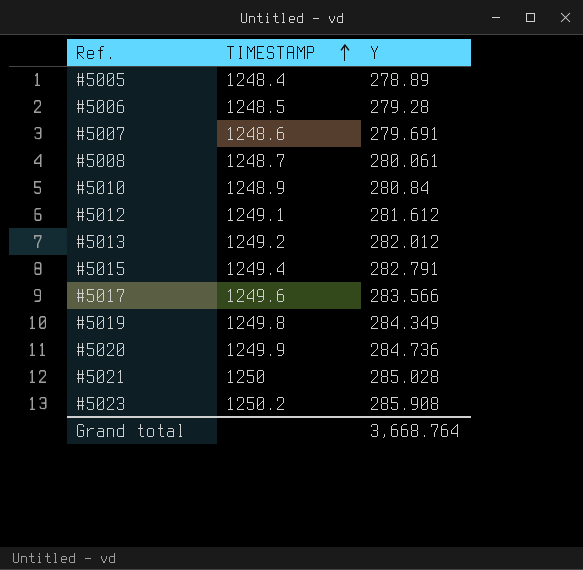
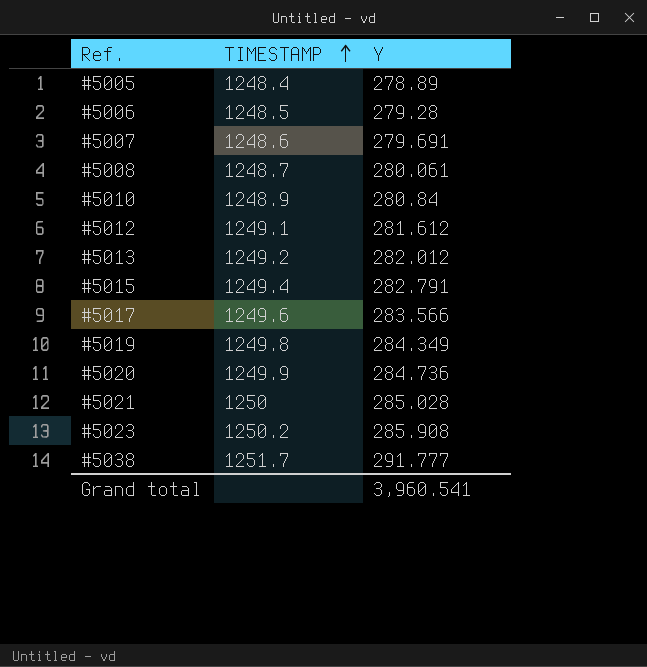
row #5038: none -> 1251.7 | 291.777
Grand total | Y: 3,668.764 -> 3,960.541

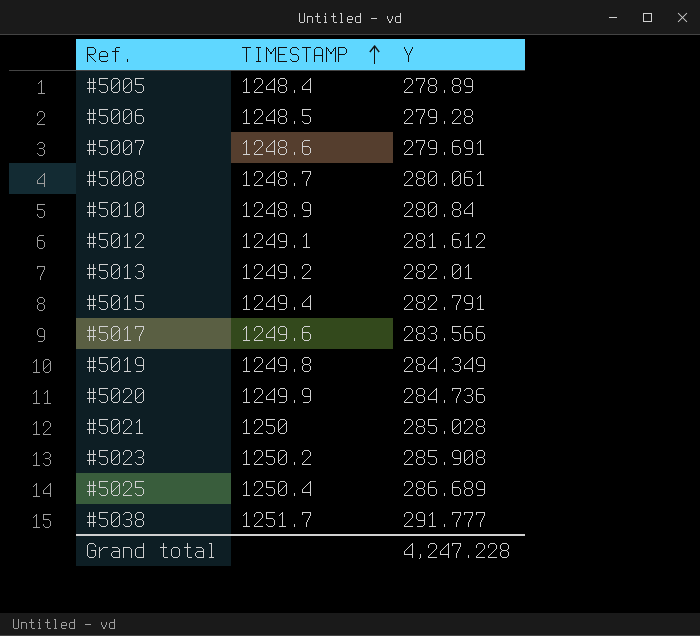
#5013 | Y: 282.012 -> 282.01
row #5025: none -> 1250.4 | 286.689
Grand total | Y: 3,960.541 -> 4,247.228

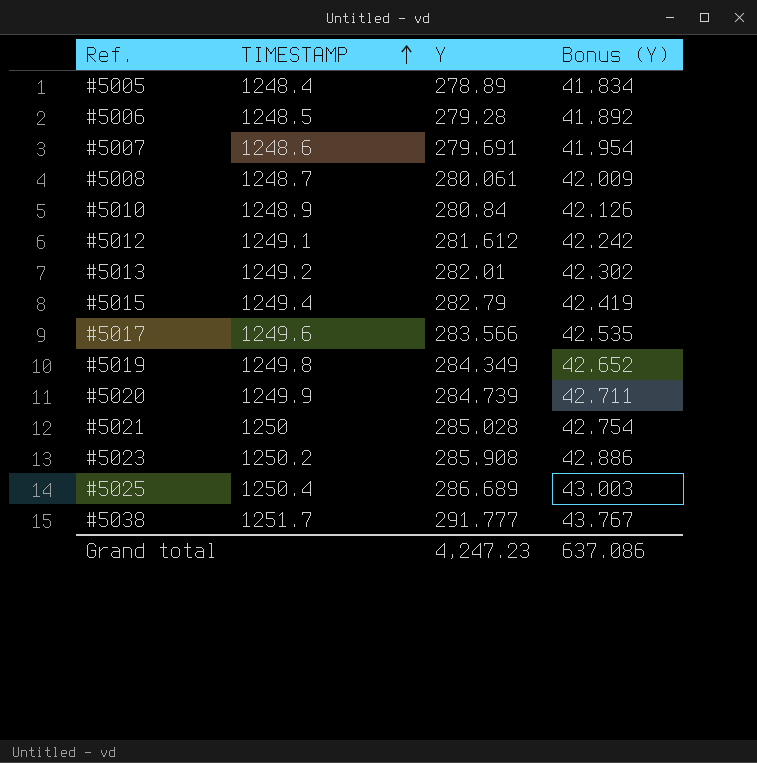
column Bonus (Y) | formula: none -> [Y] * 0.15
#5015 | Y: 282.791 -> 282.79
#5020 | Y: 284.736 -> 284.739
Grand total | Y: 4,247.228 -> 4,247.23

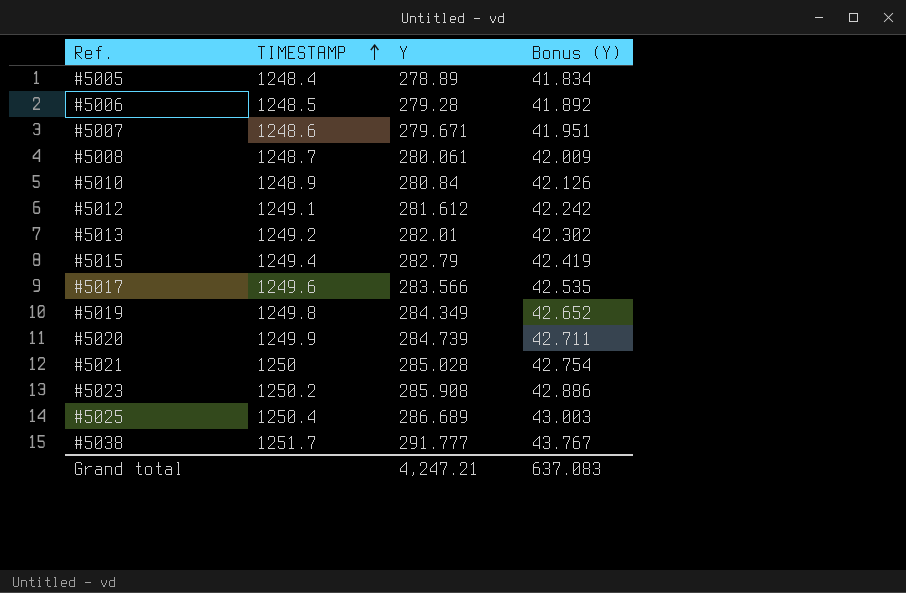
#5007 | Y: 279.691 -> 279.671
#5007 | Bonus (Y): 41.954 -> 41.951
Grand total | Y: 4,247.23 -> 4,247.21
Grand total | Bonus (Y): 637.086 -> 637.083

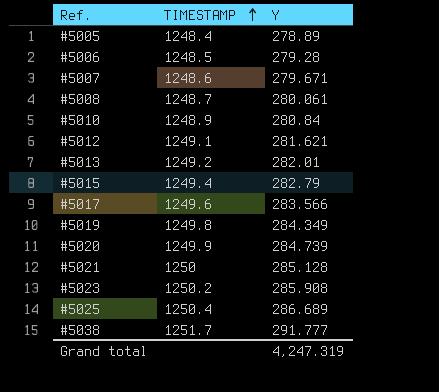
column Bonus (Y) | formula: [Y] * 0.15 -> none
#5012 | Y: 281.612 -> 281.621
#5021 | Y: 285.028 -> 285.128
Grand total | Y: 4,247.21 -> 4,247.319

